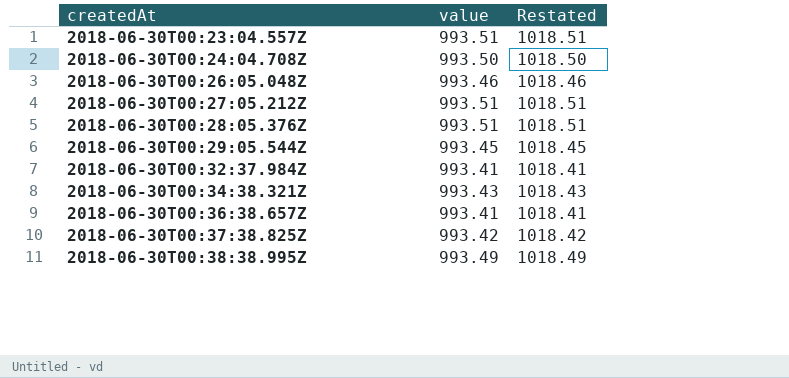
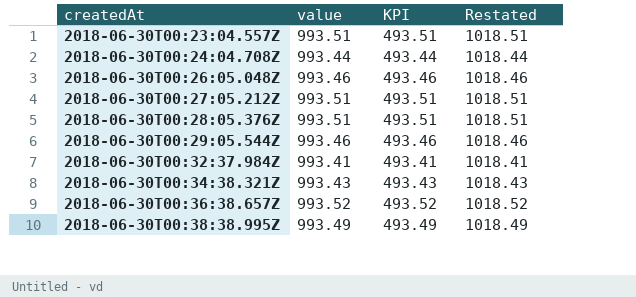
column KPI | formula: none -> [value] - 500
row 2018-06-30T00:37:38.825Z: 993.42 | 1018.42 -> none
2018-06-30T00:24:04.708Z | value: 993.50 -> 993.44
2018-06-30T00:24:04.708Z | Restated: 1018.50 -> 1018.44
2018-06-30T00:29:05.544Z | value: 993.45 -> 993.46
2018-06-30T00:29:05.544Z | Restated: 1018.45 -> 1018.46
2018-06-30T00:36:38.657Z | value: 993.41 -> 993.52
2018-06-30T00:36:38.657Z | Restated: 1018.41 -> 1018.52

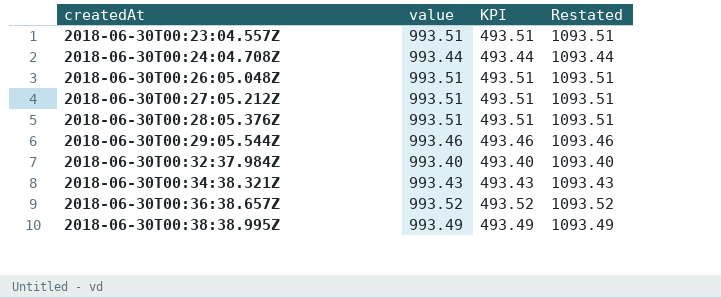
column Restated | formula: [value] + 25 -> [value] + 100
2018-06-30T00:26:05.048Z | value: 993.46 -> 993.51
2018-06-30T00:26:05.048Z | KPI: 493.46 -> 493.51
2018-06-30T00:32:37.984Z | value: 993.41 -> 993.40
2018-06-30T00:32:37.984Z | KPI: 493.41 -> 493.40

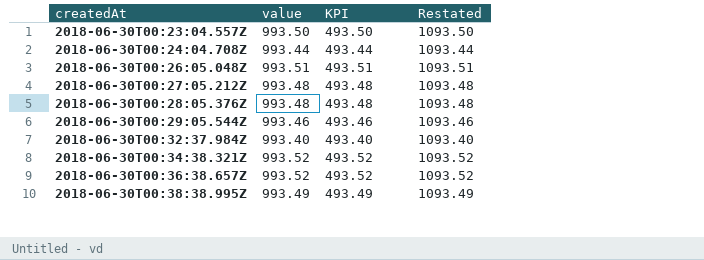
2018-06-30T00:23:04.557Z | value: 993.51 -> 993.50
2018-06-30T00:23:04.557Z | KPI: 493.51 -> 493.50
2018-06-30T00:23:04.557Z | Restated: 1093.51 -> 1093.50
2018-06-30T00:27:05.212Z | value: 993.51 -> 993.48
2018-06-30T00:27:05.212Z | KPI: 493.51 -> 493.48
2018-06-30T00:27:05.212Z | Restated: 1093.51 -> 1093.48
2018-06-30T00:28:05.376Z | value: 993.51 -> 993.48
2018-06-30T00:28:05.376Z | KPI: 493.51 -> 493.48
2018-06-30T00:28:05.376Z | Restated: 1093.51 -> 1093.48
2018-06-30T00:34:38.321Z | value: 993.43 -> 993.52
2018-06-30T00:34:38.321Z | KPI: 493.43 -> 493.52
2018-06-30T00:34:38.321Z | Restated: 1093.43 -> 1093.52

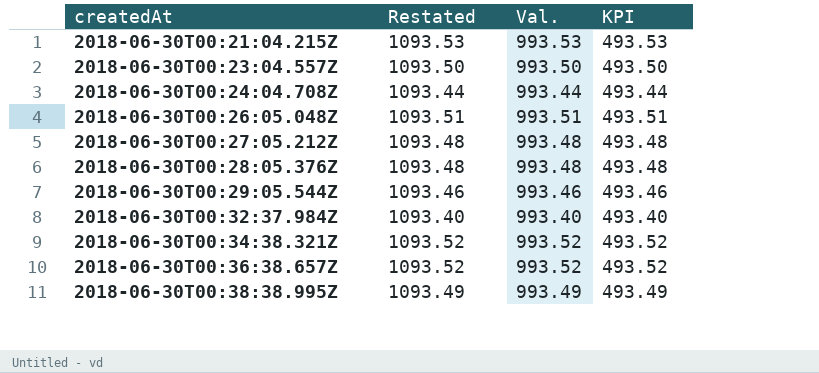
column Restated | position: 4 -> 2
column name: value -> Val.
row 2018-06-30T00:21:04.215Z: none -> 1093.53 | 993.53 | 493.53

